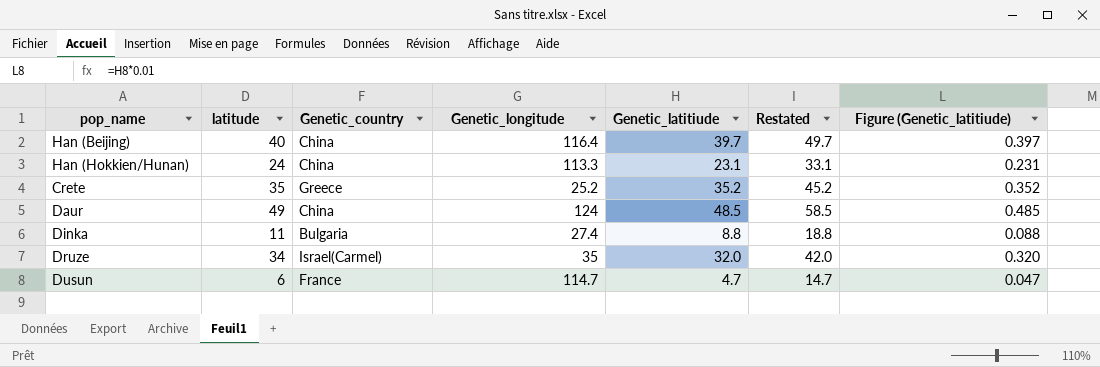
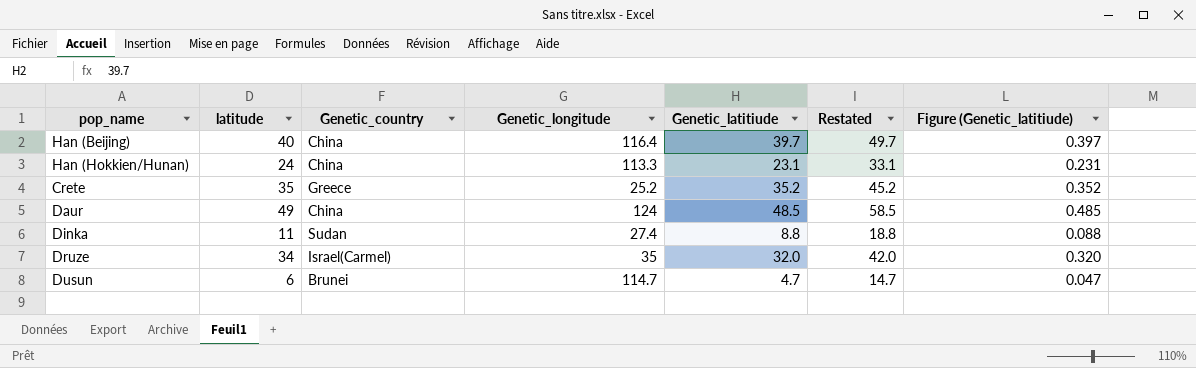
Dinka | Genetic_country: Bulgaria -> Sudan
Dusun | Genetic_country: France -> Brunei

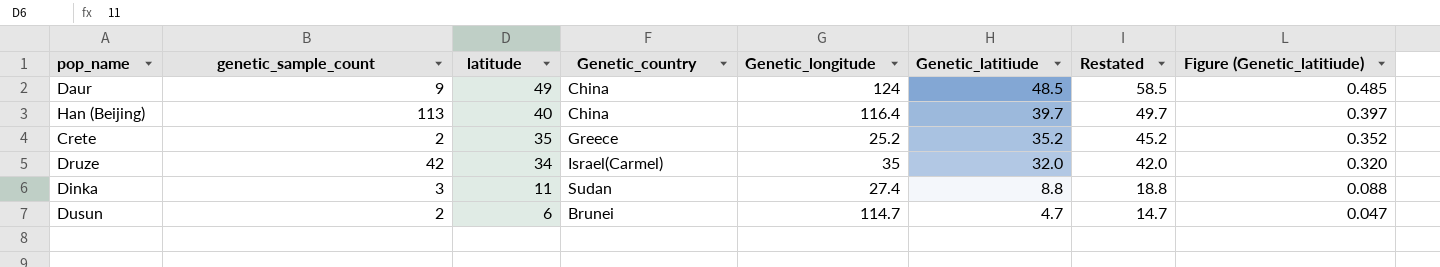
row order: none -> latitude descending
column genetic_sample_count | position: none -> 2
row Han (Hokkien/Hunan): 24 | China | 113.3 | 23.1 | 33.1 | 0.231 -> none

